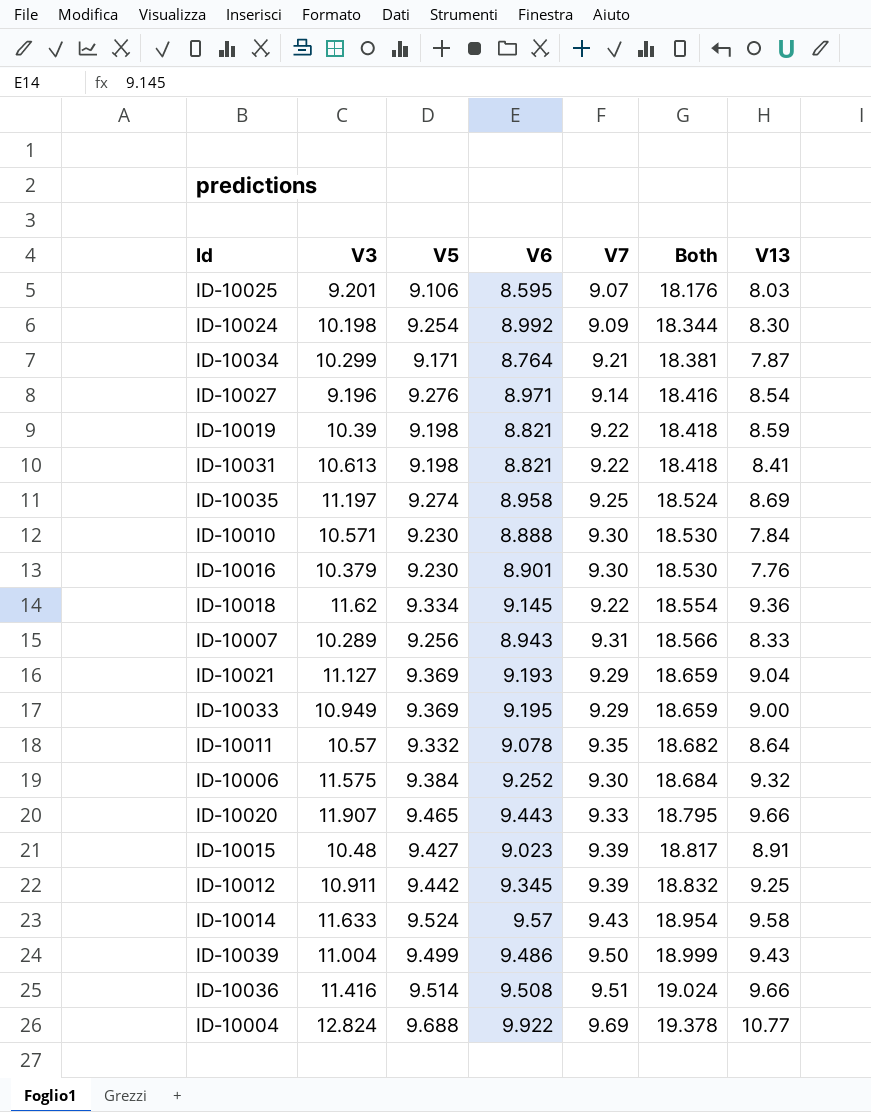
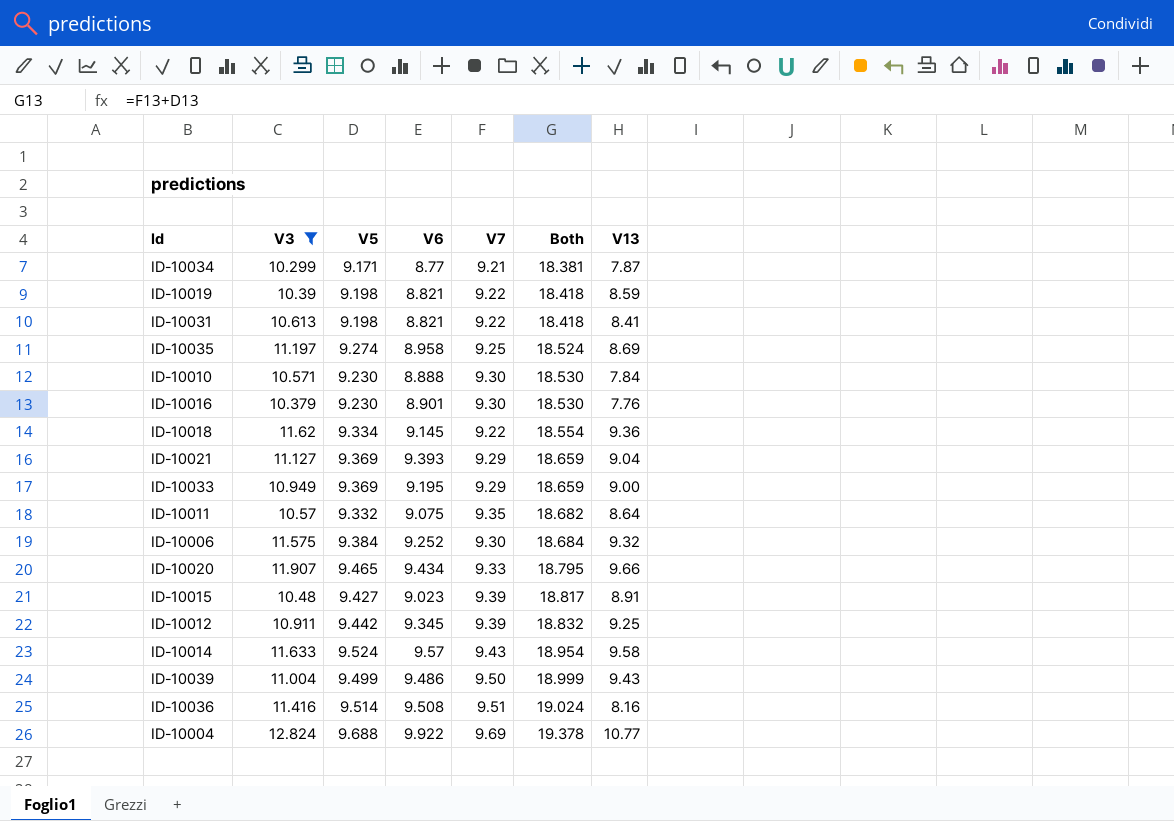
filter: none -> V3 >= 10.299
ID-10034 | V6: 8.764 -> 8.77
ID-10021 | V6: 9.193 -> 9.393
ID-10011 | V6: 9.078 -> 9.075
ID-10020 | V6: 9.443 -> 9.434
ID-10036 | V13: 9.66 -> 8.16

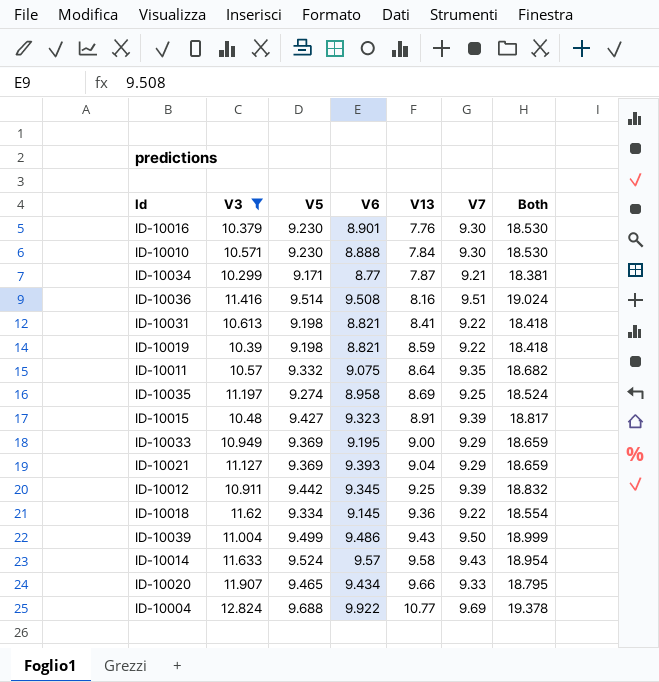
row order: Both ascending -> V13 ascending
column V13 | position: 7 -> 5
row ID-10006: 11.575 | 9.384 | 9.252 | 9.30 | 18.684 | 9.32 -> none
ID-10015 | V6: 9.023 -> 9.323

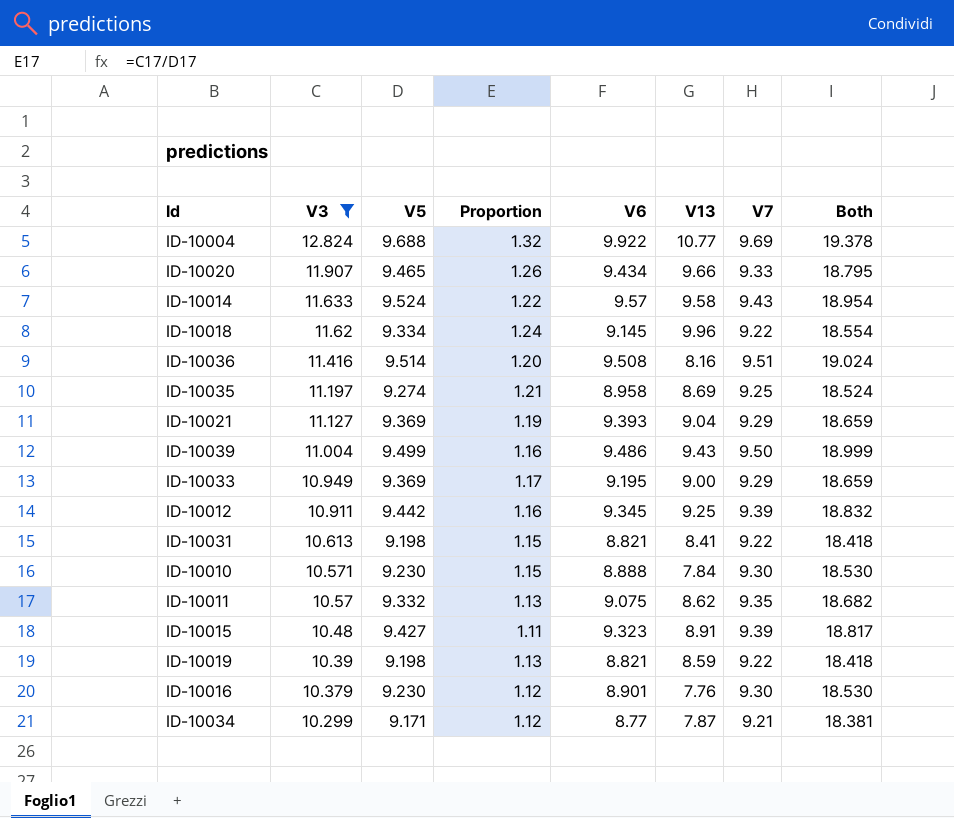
row order: V13 ascending -> V3 descending
column Proportion | formula: none -> [V3] / [V5]
ID-10018 | V13: 9.36 -> 9.96
ID-10011 | V13: 8.64 -> 8.62

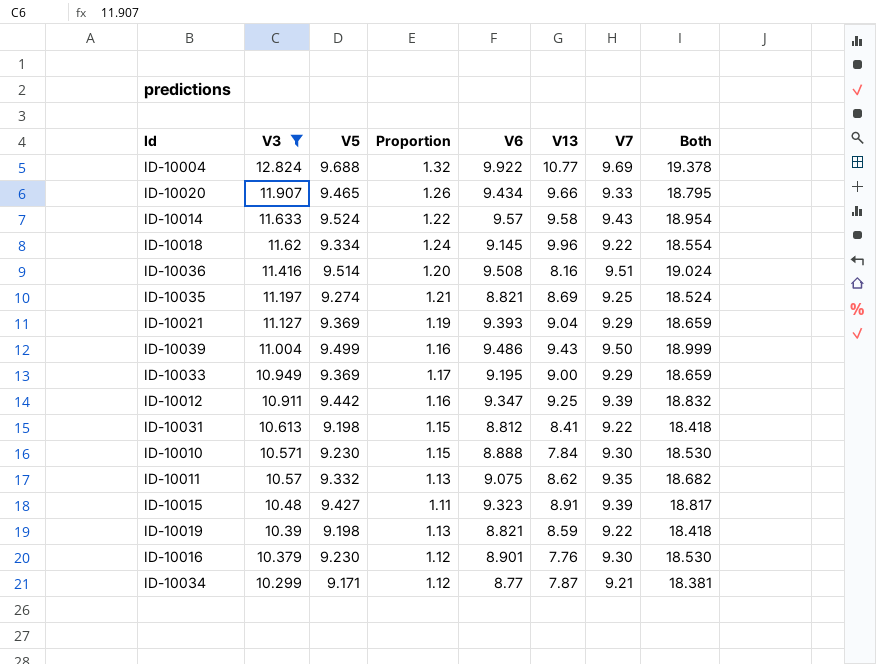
ID-10035 | V6: 8.958 -> 8.821
ID-10012 | V6: 9.345 -> 9.347
ID-10031 | V6: 8.821 -> 8.812

